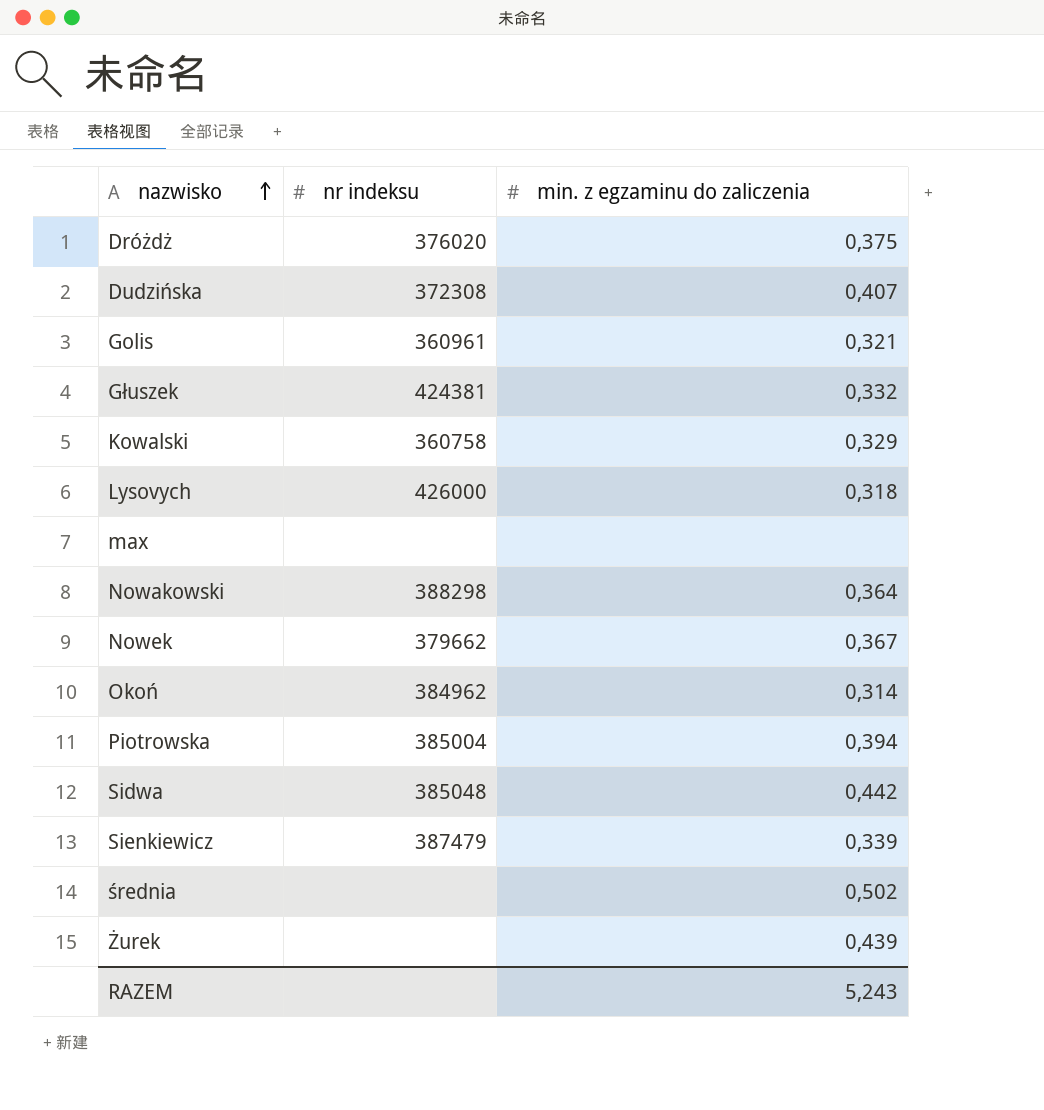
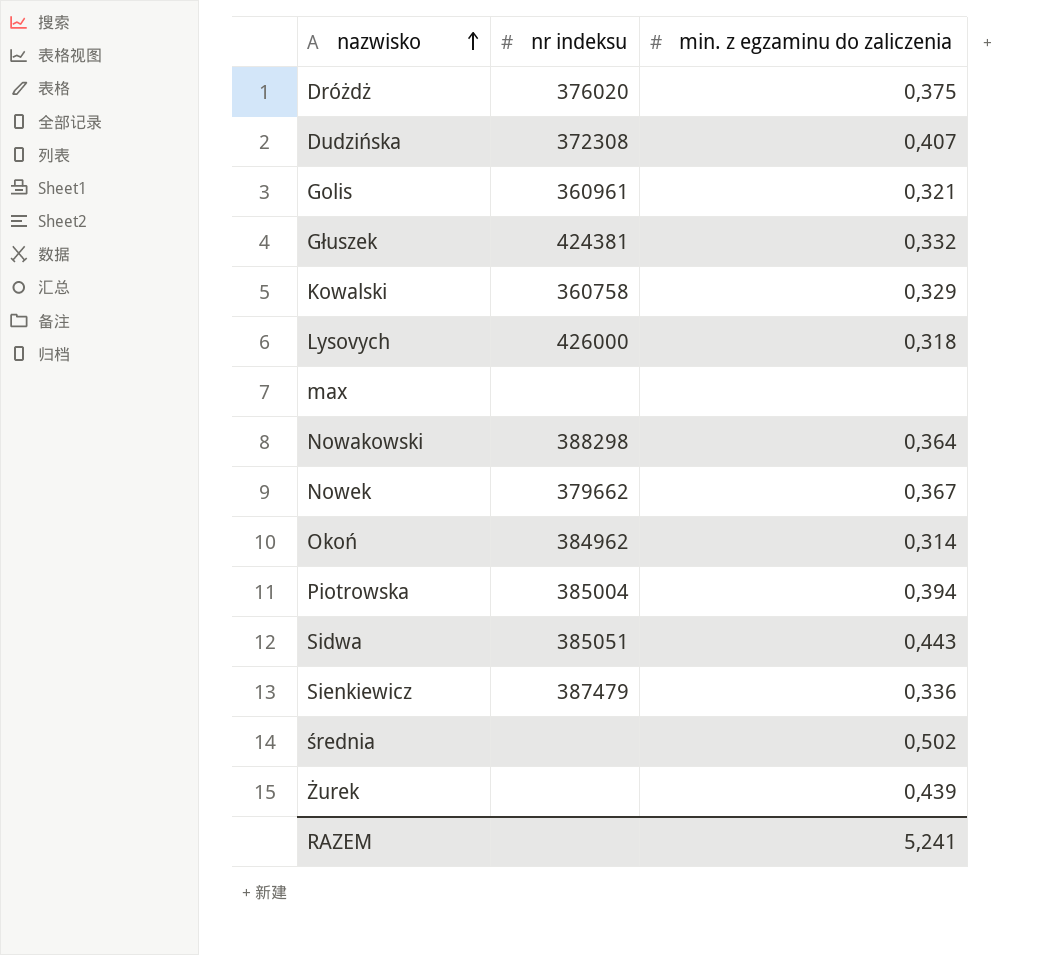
Sidwa | nr indeksu: 385048 -> 385051
Sidwa | min. z egzaminu do zaliczenia: 0,442 -> 0,443
Sienkiewicz | min. z egzaminu do zaliczenia: 0,339 -> 0,336
RAZEM | min. z egzaminu do zaliczenia: 5,243 -> 5,241

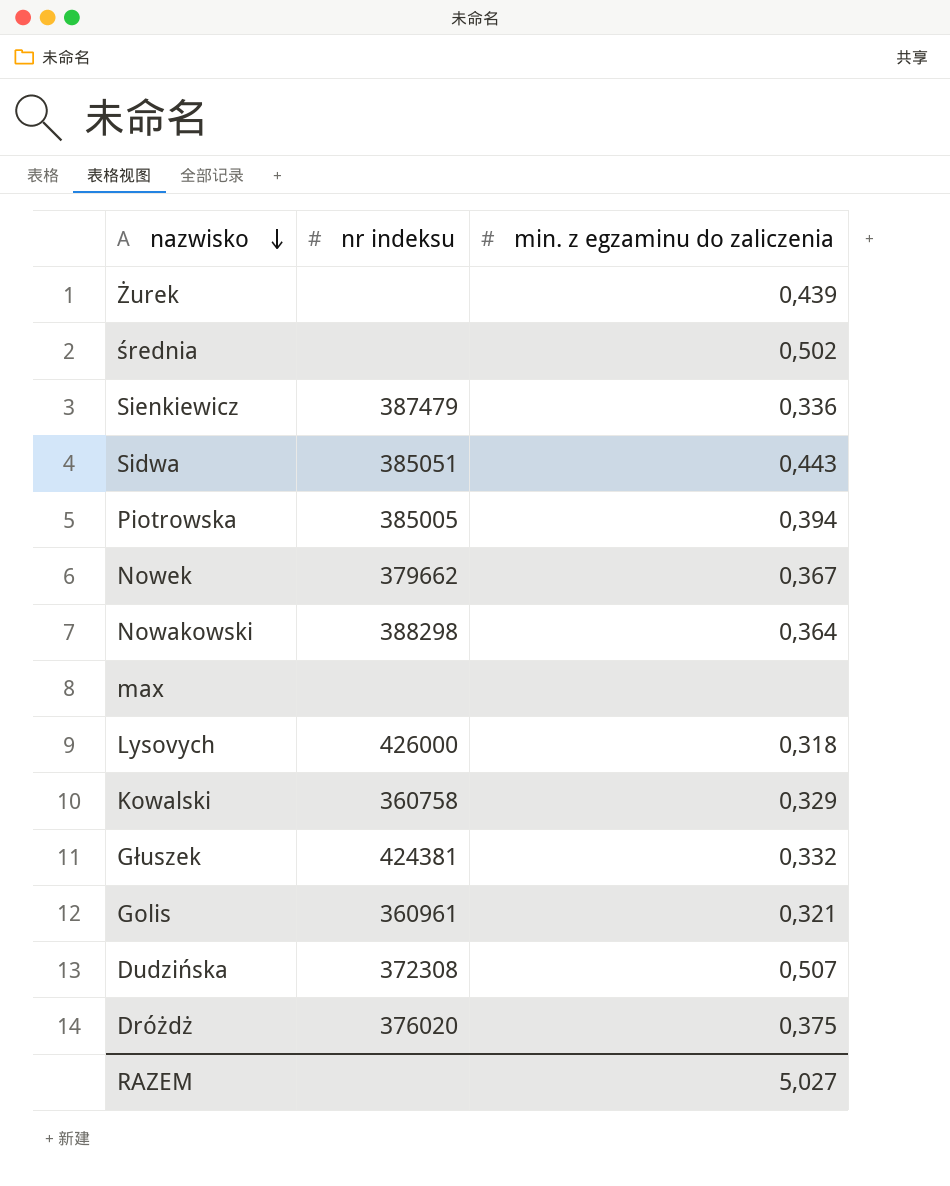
row order: nazwisko ascending -> nazwisko descending
row Okoń: 384962 | 0,314 -> none
Piotrowska | nr indeksu: 385004 -> 385005
Dudzińska | min. z egzaminu do zaliczenia: 0,407 -> 0,507
RAZEM | min. z egzaminu do zaliczenia: 5,241 -> 5,027

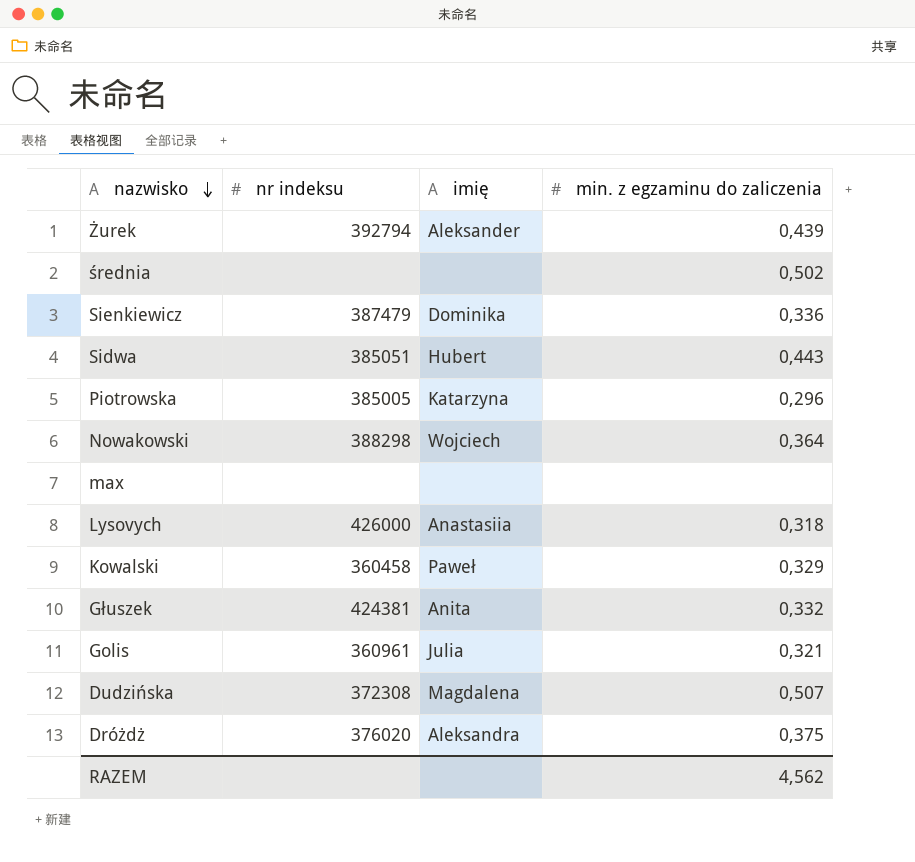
column imię | position: none -> 3
row Nowek: 379662 | 0,367 -> none
Żurek | nr indeksu: none -> 392794
Piotrowska | min. z egzaminu do zaliczenia: 0,394 -> 0,296
Kowalski | nr indeksu: 360758 -> 360458
RAZEM | min. z egzaminu do zaliczenia: 5,027 -> 4,562

